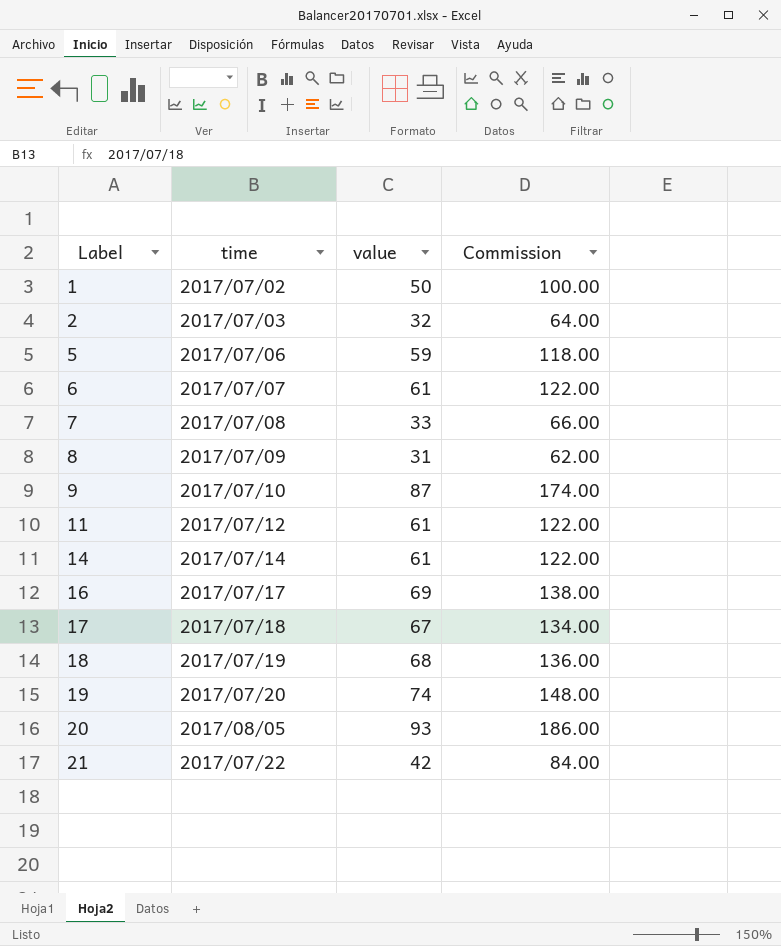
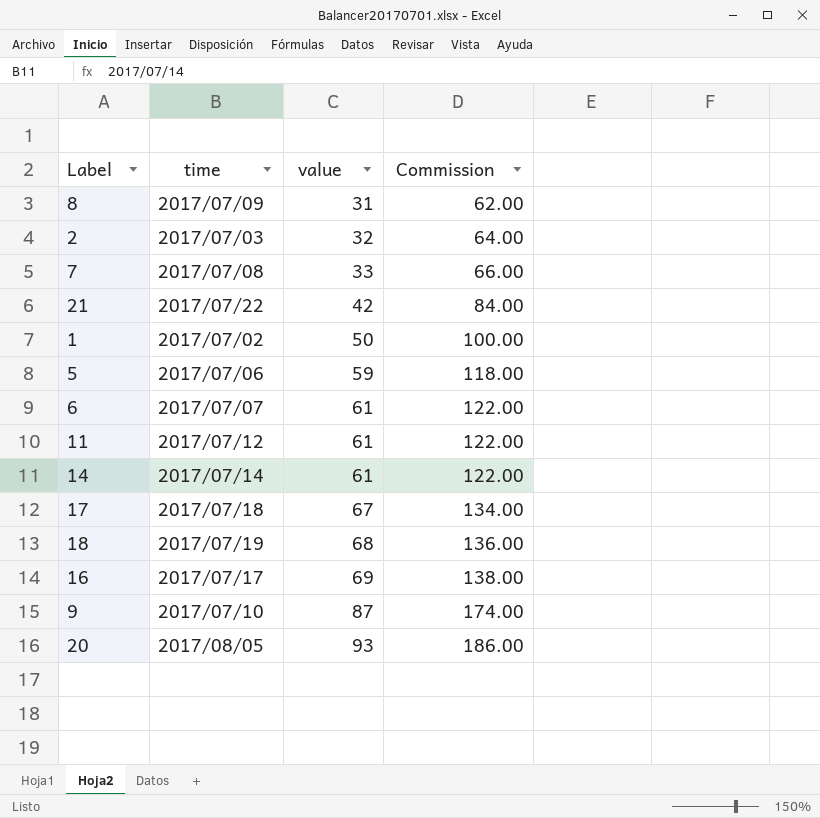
row order: Label ascending -> value ascending
row 19: 2017/07/20 | 74 | 148.00 -> none

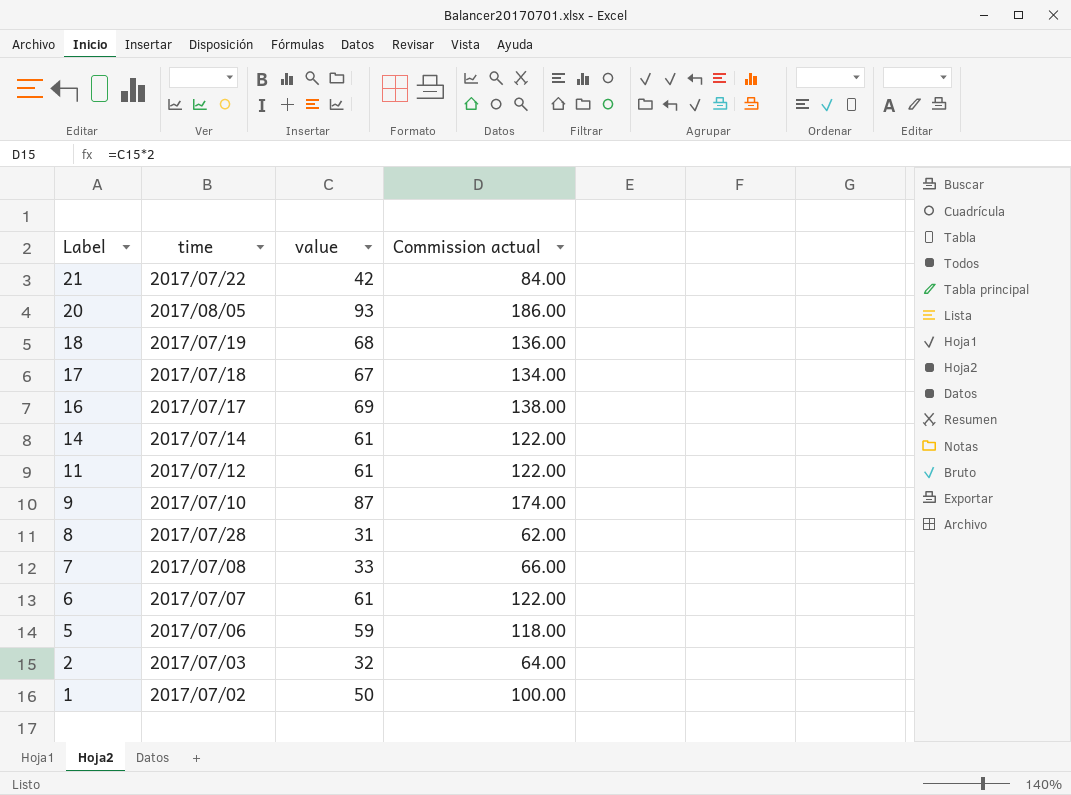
row order: value ascending -> Label descending
column name: Commission -> Commission actual
8 | time: 2017/07/09 -> 2017/07/28

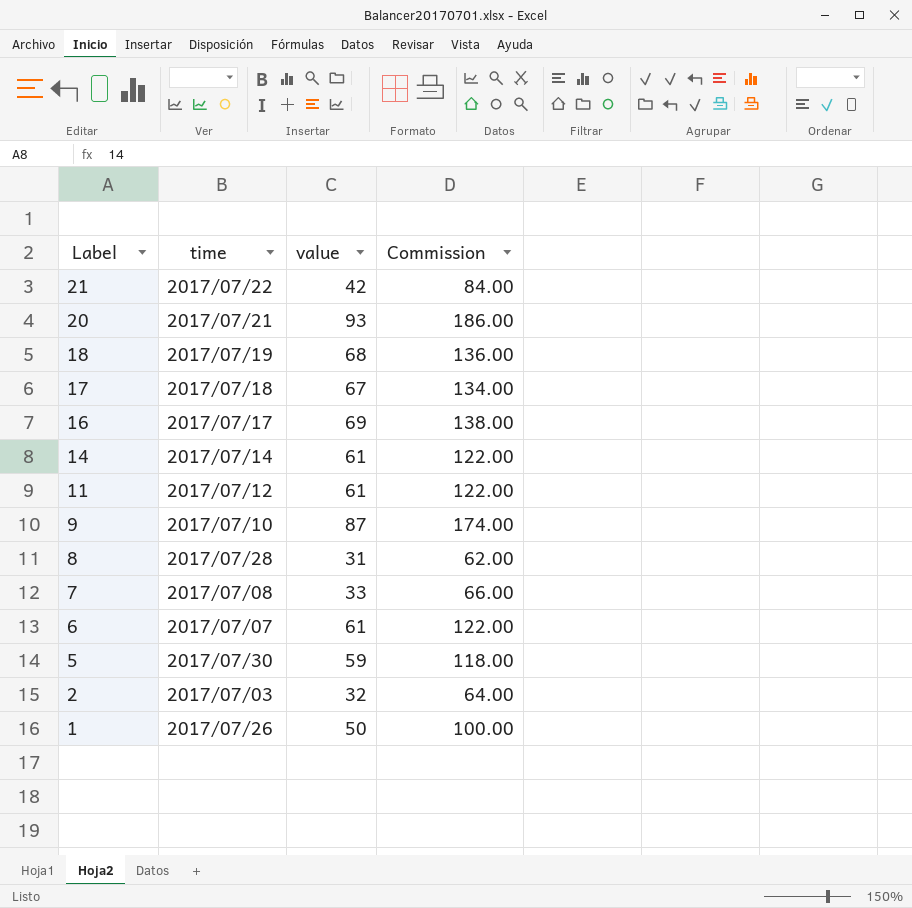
column name: Commission actual -> Commission
20 | time: 2017/08/05 -> 2017/07/21
5 | time: 2017/07/06 -> 2017/07/30
1 | time: 2017/07/02 -> 2017/07/26

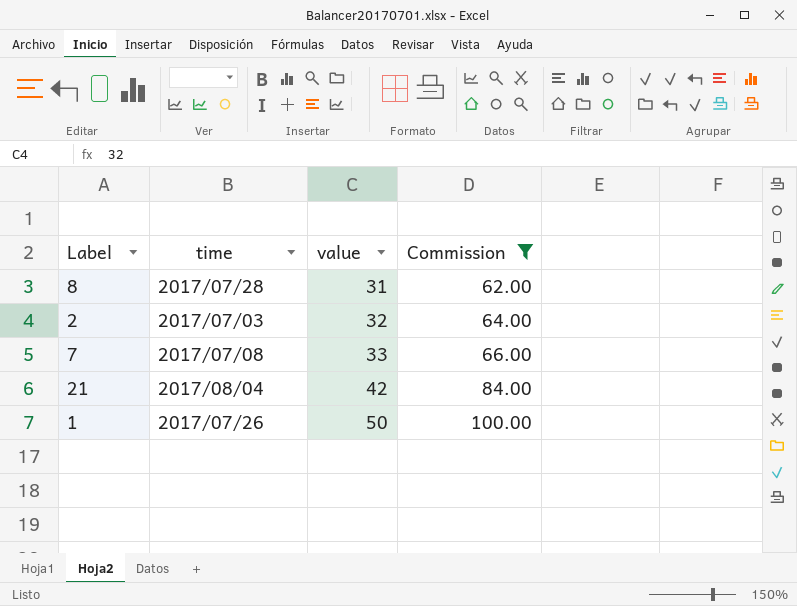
filter: none -> Commission <= 100.00
row order: Label descending -> value ascending
21 | time: 2017/07/22 -> 2017/08/04

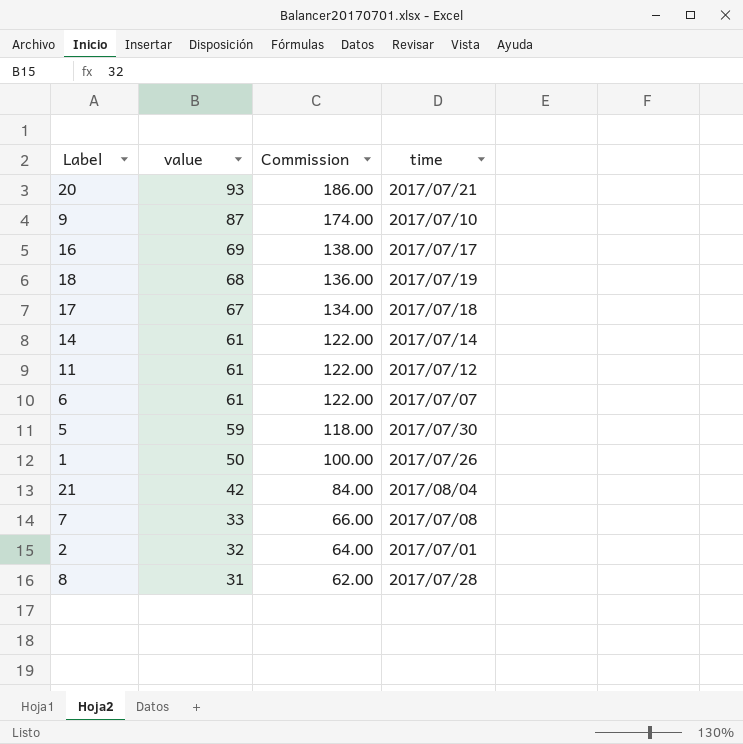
filter: Commission <= 100.00 -> none
row order: value ascending -> value descending
column time | position: 2 -> 4
2 | time: 2017/07/03 -> 2017/07/01

